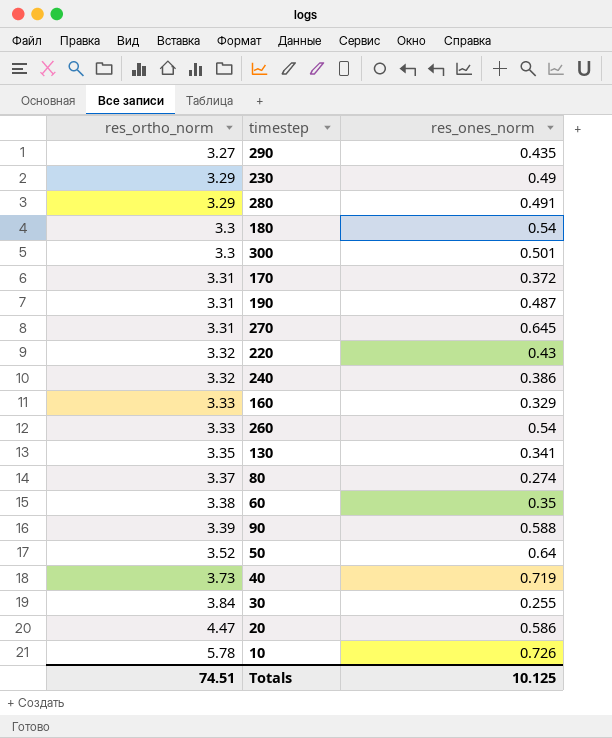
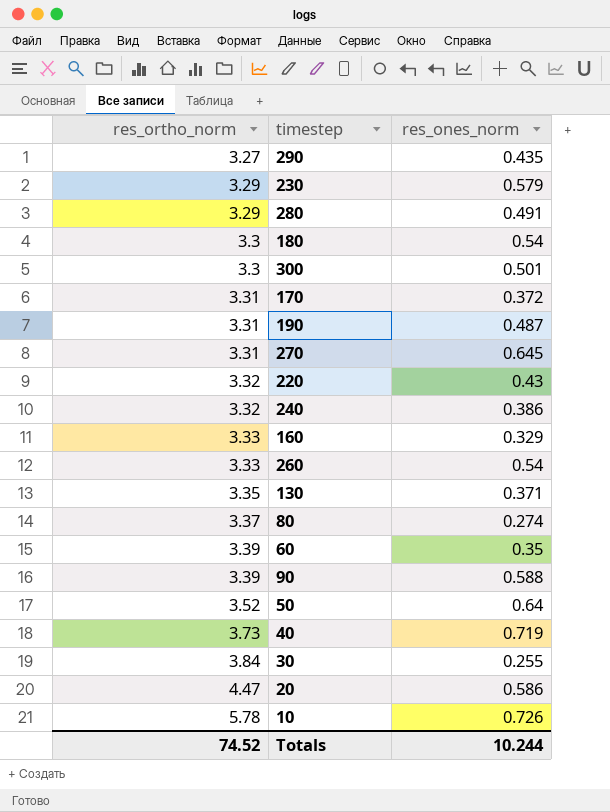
230 | res_ones_norm: 0.49 -> 0.579
130 | res_ones_norm: 0.341 -> 0.371
60 | res_ortho_norm: 3.38 -> 3.39
Totals | res_ortho_norm: 74.51 -> 74.52
Totals | res_ones_norm: 10.125 -> 10.244

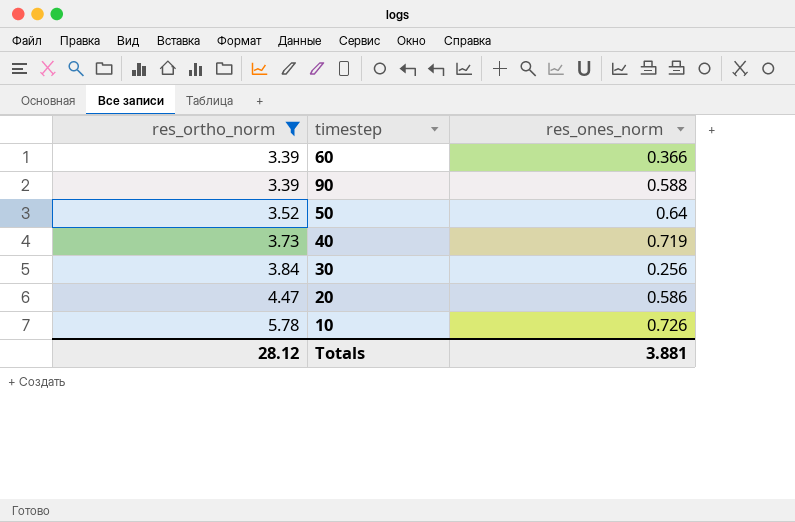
filter: none -> res_ortho_norm >= 3.39
60 | res_ones_norm: 0.35 -> 0.366
30 | res_ones_norm: 0.255 -> 0.256
Totals | res_ortho_norm: 74.52 -> 28.12
Totals | res_ones_norm: 10.244 -> 3.881

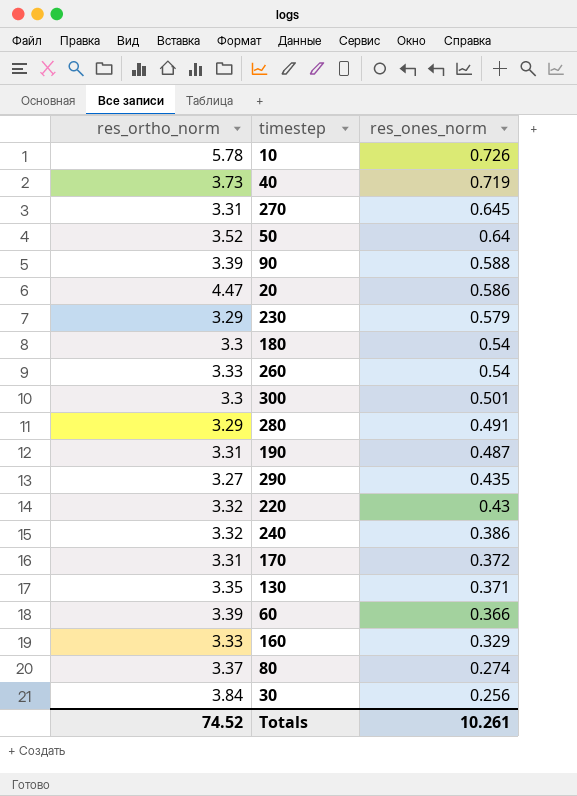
filter: res_ortho_norm >= 3.39 -> none
row order: res_ortho_norm ascending -> res_ones_norm descending
Totals | res_ortho_norm: 28.12 -> 74.52
Totals | res_ones_norm: 3.881 -> 10.261

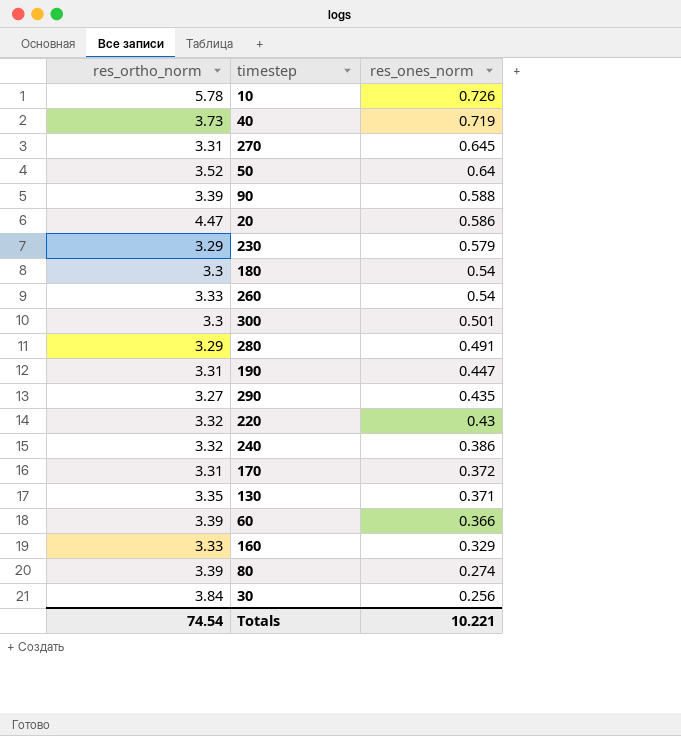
190 | res_ones_norm: 0.487 -> 0.447
80 | res_ortho_norm: 3.37 -> 3.39
Totals | res_ortho_norm: 74.52 -> 74.54
Totals | res_ones_norm: 10.261 -> 10.221

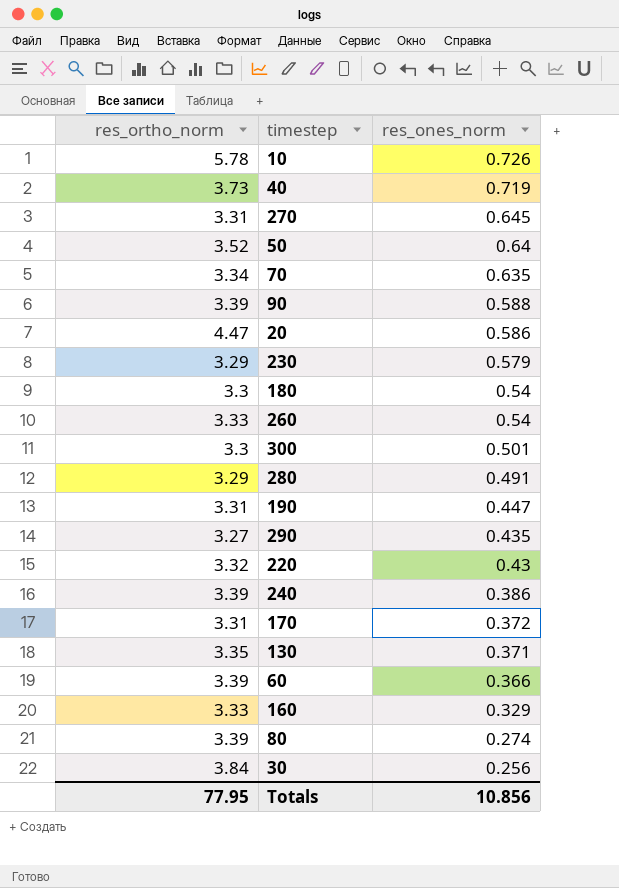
row 70: none -> 3.34 | 0.635
240 | res_ortho_norm: 3.32 -> 3.39
Totals | res_ortho_norm: 74.54 -> 77.95
Totals | res_ones_norm: 10.221 -> 10.856

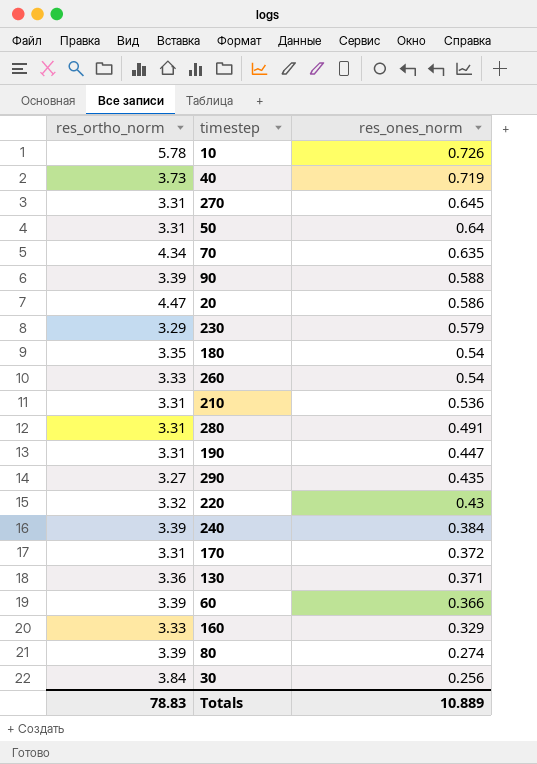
row 300: 3.3 | 0.501 -> none
50 | res_ortho_norm: 3.52 -> 3.31
70 | res_ortho_norm: 3.34 -> 4.34
180 | res_ortho_norm: 3.3 -> 3.35
row 210: none -> 3.31 | 0.536
280 | res_ortho_norm: 3.29 -> 3.31
240 | res_ones_norm: 0.386 -> 0.384
130 | res_ortho_norm: 3.35 -> 3.36
Totals | res_ortho_norm: 77.95 -> 78.83
Totals | res_ones_norm: 10.856 -> 10.889

